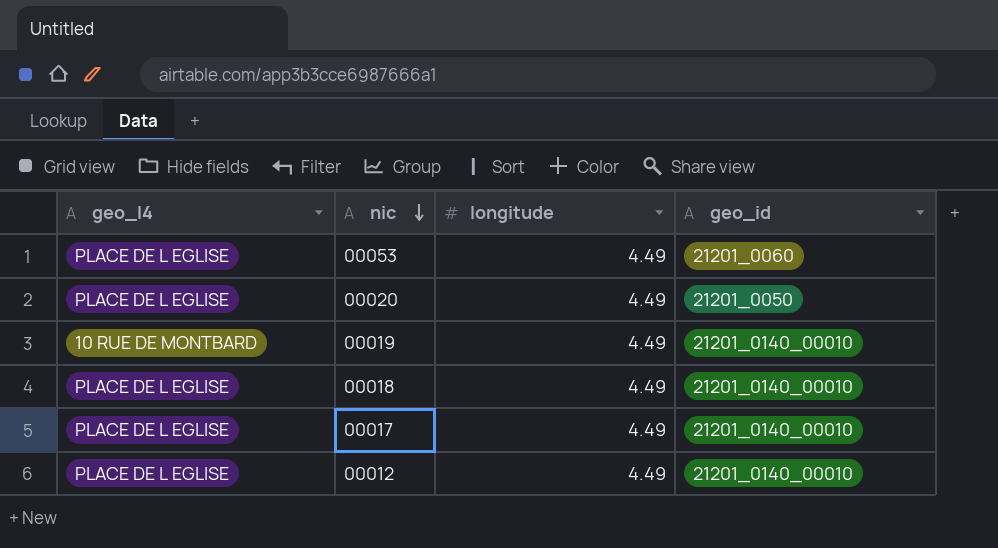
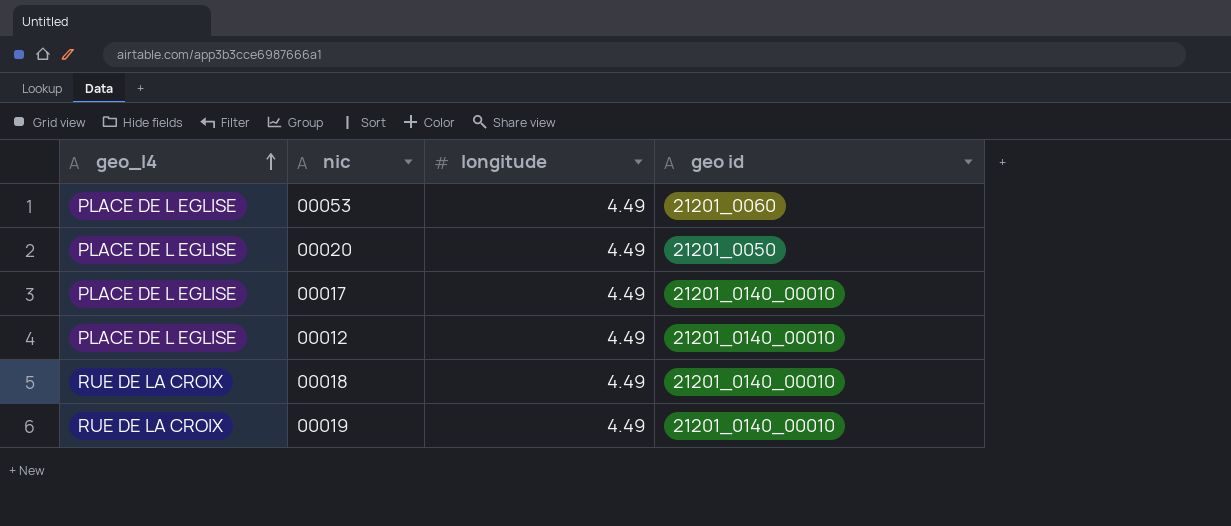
row order: nic descending -> geo_l4 ascending
column name: geo_id -> geo id
00018 | geo_l4: PLACE DE L EGLISE -> RUE DE LA CROIX
00019 | geo_l4: 10 RUE DE MONTBARD -> RUE DE LA CROIX

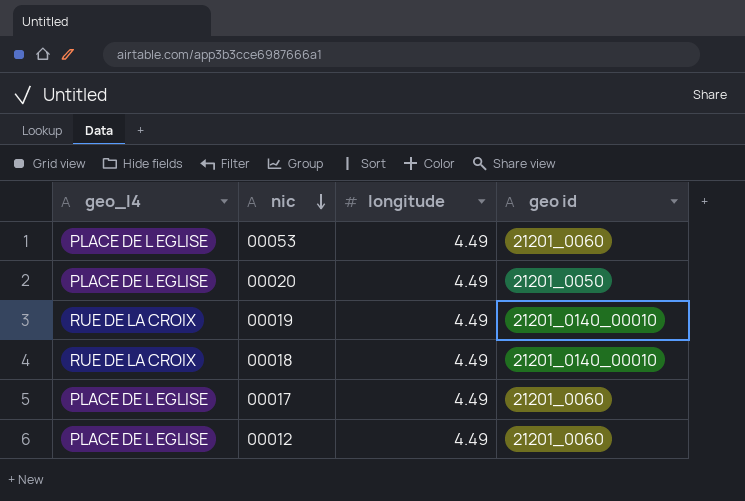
row order: geo_l4 ascending -> nic descending
00017 | geo id: 21201_0140_00010 -> 21201_0060
00012 | geo id: 21201_0140_00010 -> 21201_0060

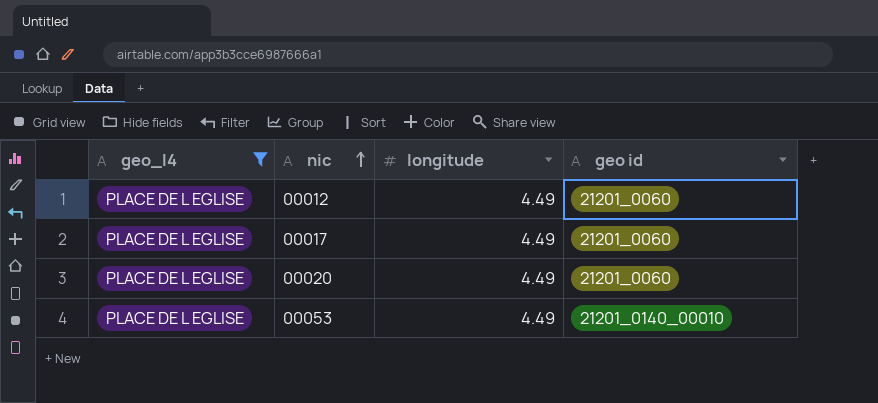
filter: none -> geo_l4 = PLACE DE L EGLISE
row order: nic descending -> nic ascending
00020 | geo id: 21201_0050 -> 21201_0060
00053 | geo id: 21201_0060 -> 21201_0140_00010

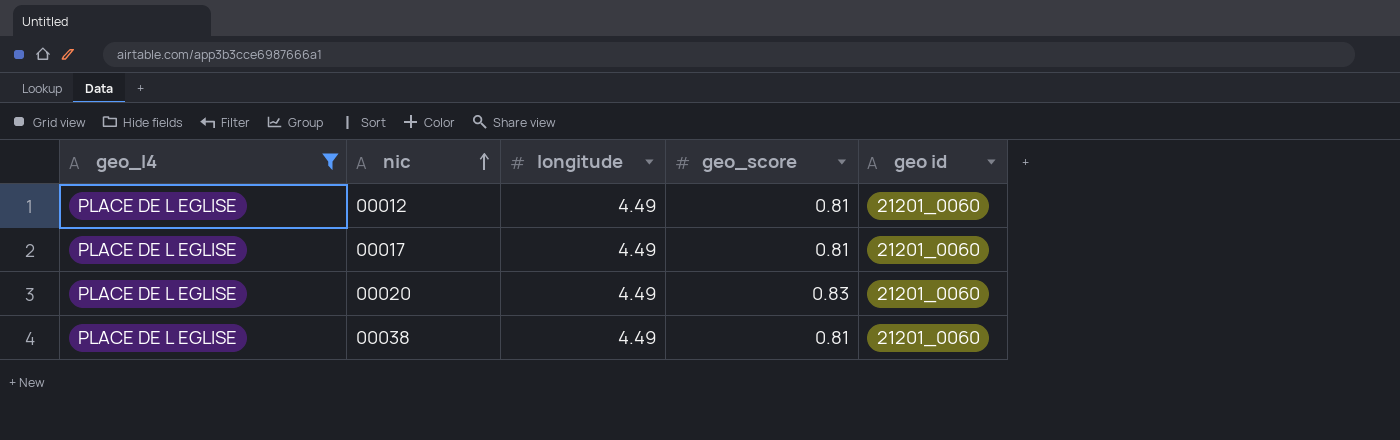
column geo_score | position: none -> 4
row 00053: PLACE DE L EGLISE | 4.49 | 21201_0140_00010 -> none
row 00038: none -> PLACE DE L EGLISE | 4.49 | 0.81 | 21201_0060

